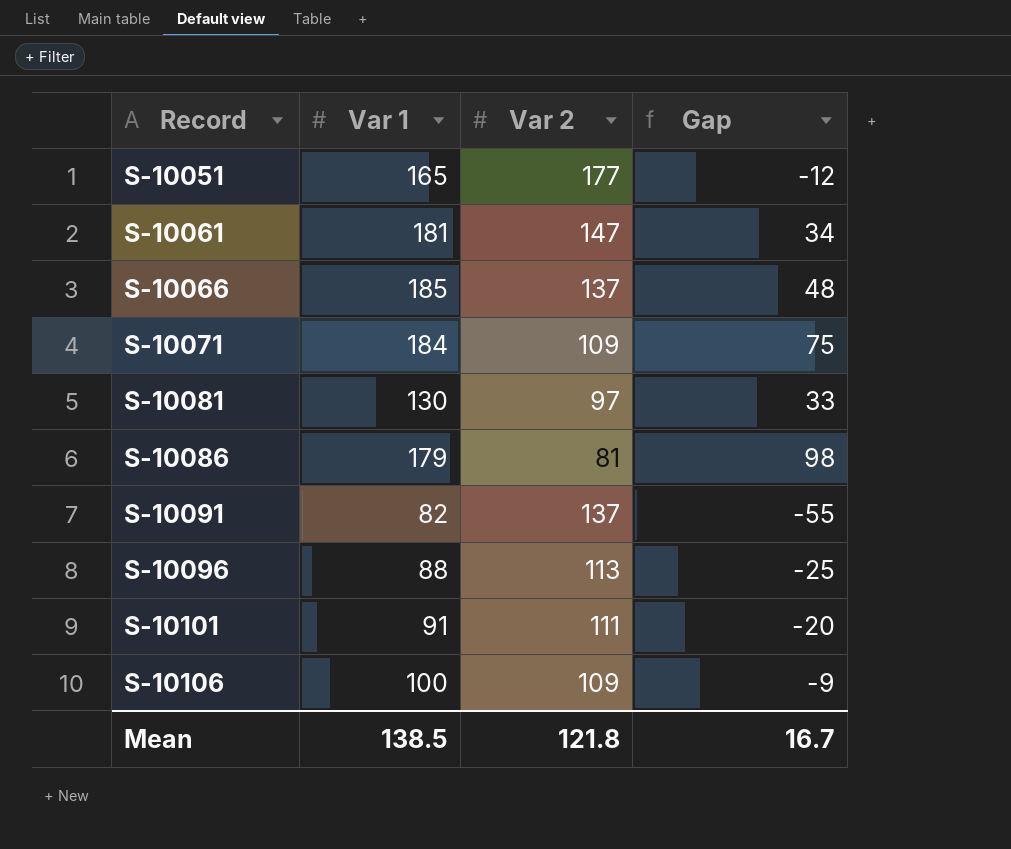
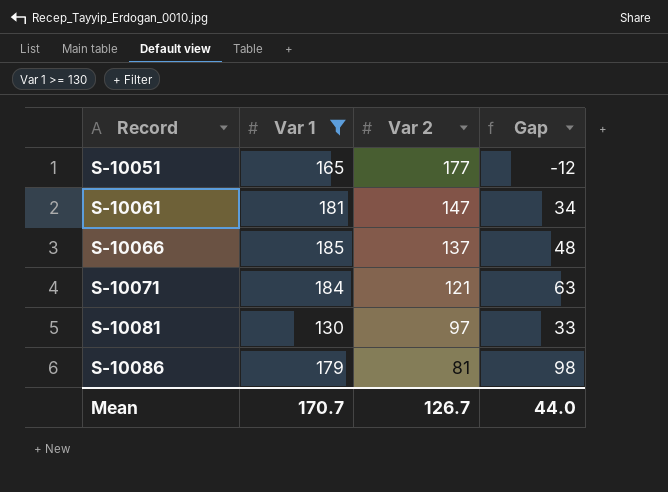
filter: none -> Var 1 >= 130
S-10071 | Var 2: 109 -> 121
S-10071 | Gap: 75 -> 63
Mean | Var 1: 138.5 -> 170.7
Mean | Var 2: 121.8 -> 126.7
Mean | Gap: 16.7 -> 44.0

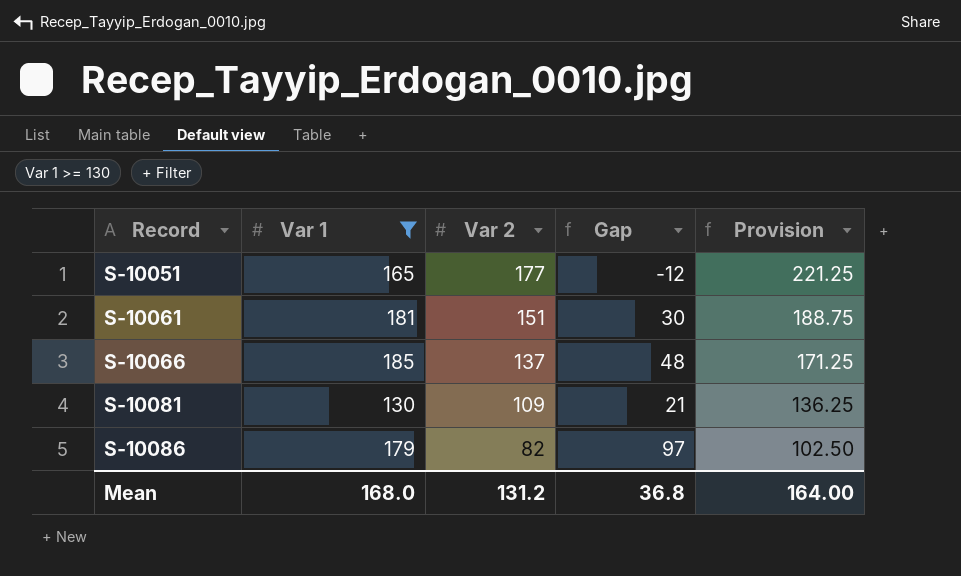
column Provision | formula: none -> [Var 2] * 1.25
row S-10071: 184 | 121 | 63 -> none
S-10061 | Var 2: 147 -> 151
S-10061 | Gap: 34 -> 30
S-10081 | Var 2: 97 -> 109
S-10081 | Gap: 33 -> 21
S-10086 | Var 2: 81 -> 82
S-10086 | Gap: 98 -> 97
Mean | Var 1: 170.7 -> 168.0
Mean | Var 2: 126.7 -> 131.2
Mean | Gap: 44.0 -> 36.8

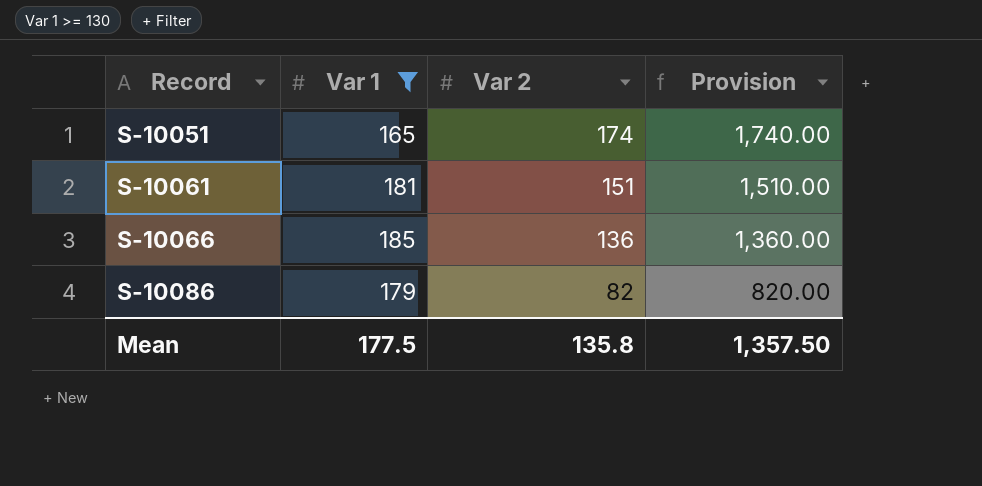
column Gap | formula: [Var 1] - [Var 2] -> none
column Provision | formula: [Var 2] * 1.25 -> [Var 2] * 10
row S-10081: 130 | 109 | 21 | 136.25 -> none
S-10051 | Var 2: 177 -> 174
S-10066 | Var 2: 137 -> 136
Mean | Var 1: 168.0 -> 177.5
Mean | Var 2: 131.2 -> 135.8
Mean | Provision: 164.00 -> 1,357.50

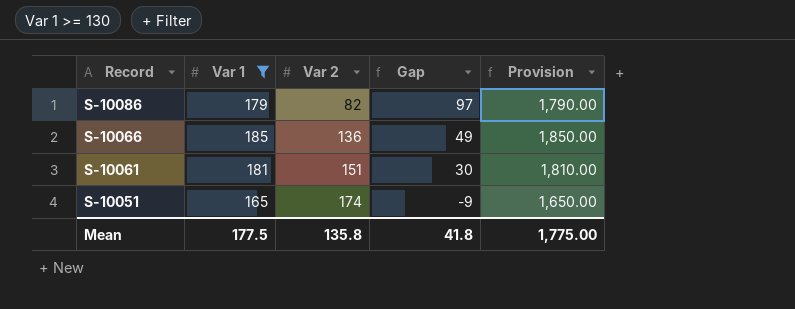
row order: Record ascending -> Record descending
column Gap | formula: none -> [Var 1] - [Var 2]
column Provision | formula: [Var 2] * 10 -> [Var 1] * 10
Mean | Provision: 1,357.50 -> 1,775.00

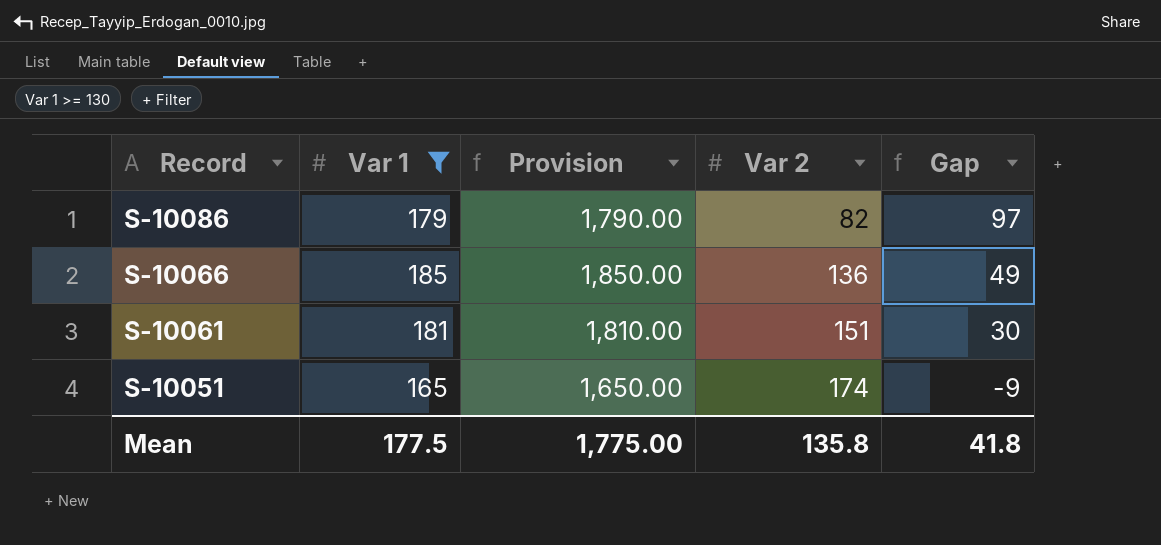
column Provision | position: 5 -> 3

